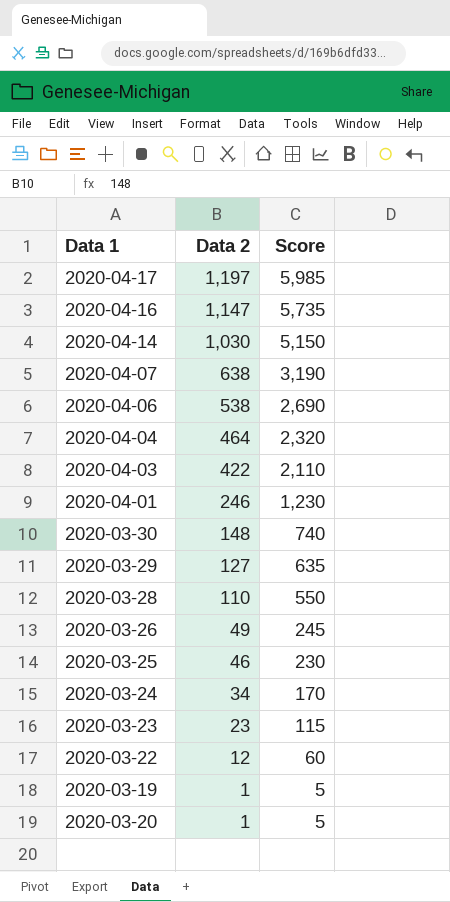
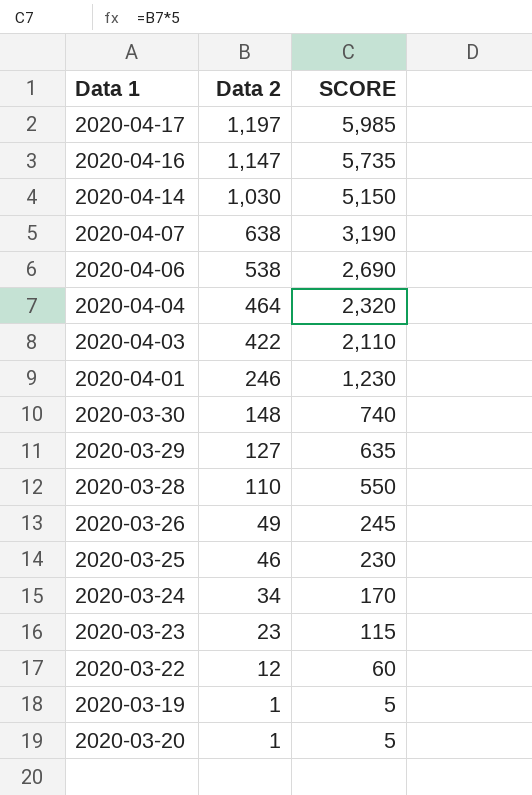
column name: Score -> SCORE

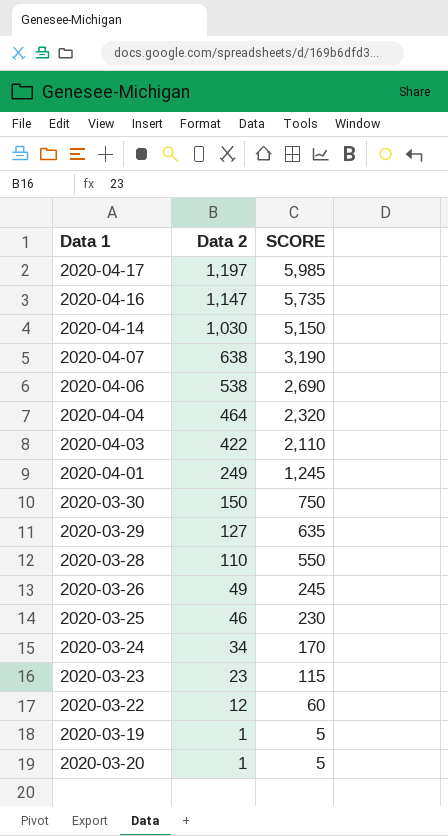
2020-04-01 | Data 2: 246 -> 249
2020-04-01 | SCORE: 1,230 -> 1,245
2020-03-30 | Data 2: 148 -> 150
2020-03-30 | SCORE: 740 -> 750

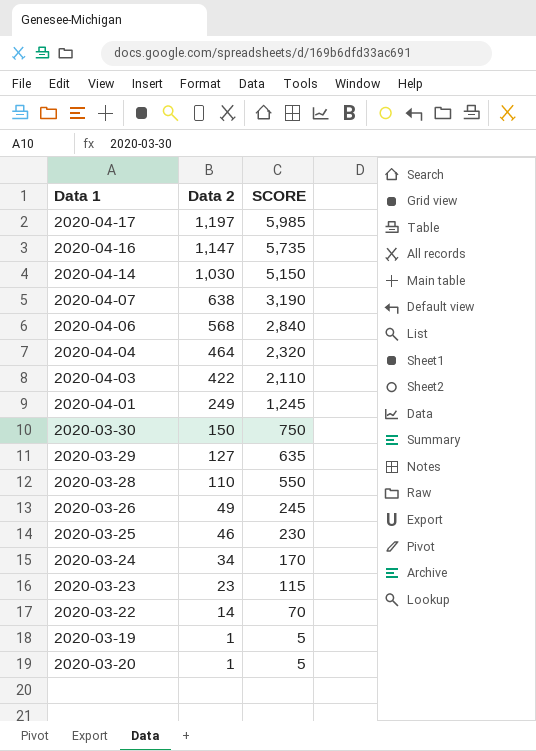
2020-04-06 | Data 2: 538 -> 568
2020-04-06 | SCORE: 2,690 -> 2,840
2020-03-22 | Data 2: 12 -> 14
2020-03-22 | SCORE: 60 -> 70

